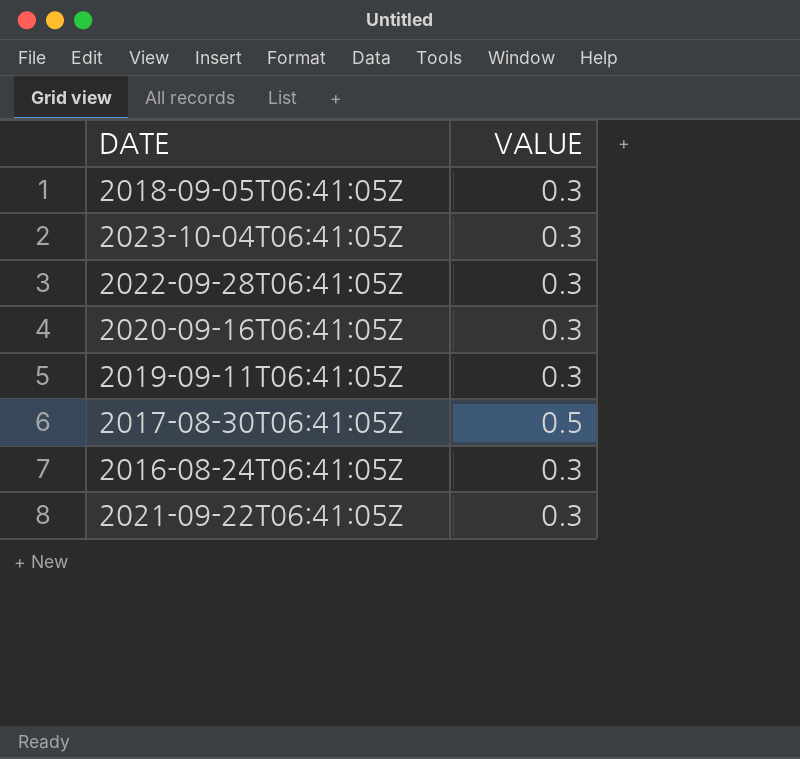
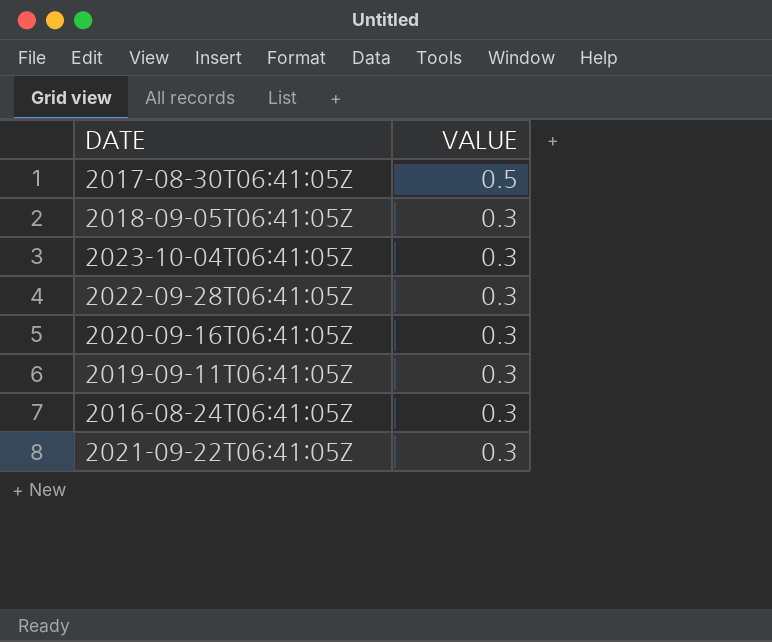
row order: none -> VALUE descending

